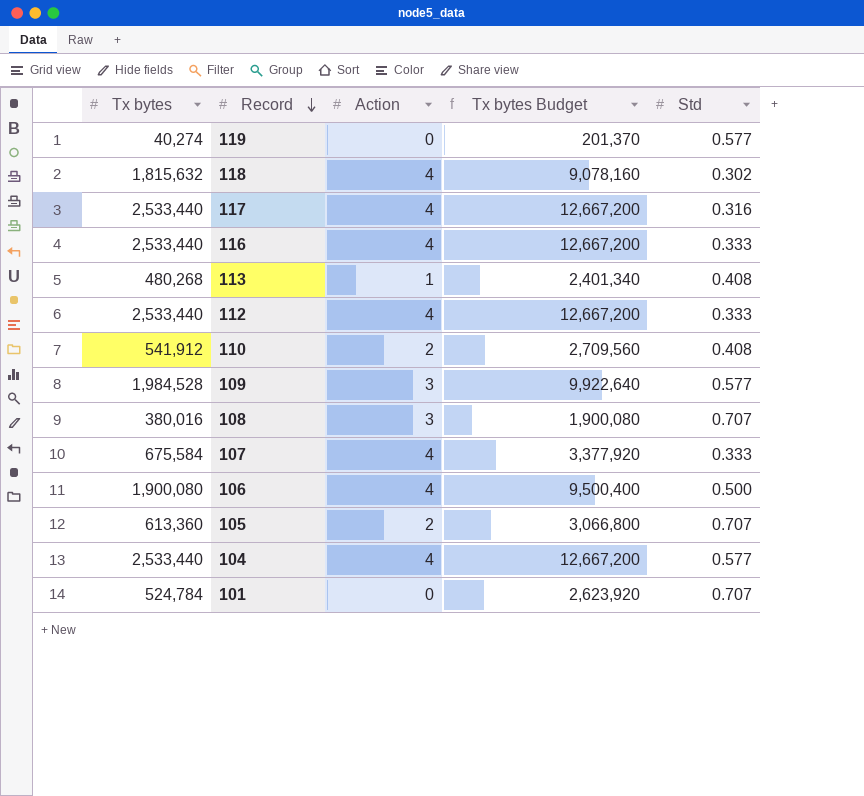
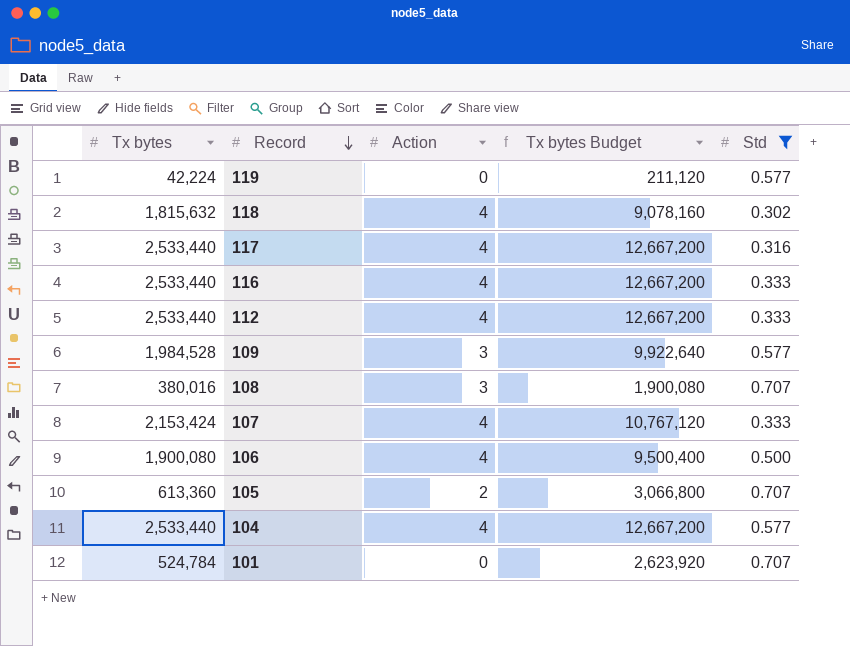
filter: none -> Std != 0.408
119 | Tx bytes: 40,274 -> 42,224
119 | Tx bytes Budget: 201,370 -> 211,120
107 | Tx bytes: 675,584 -> 2,153,424
107 | Tx bytes Budget: 3,377,920 -> 10,767,120

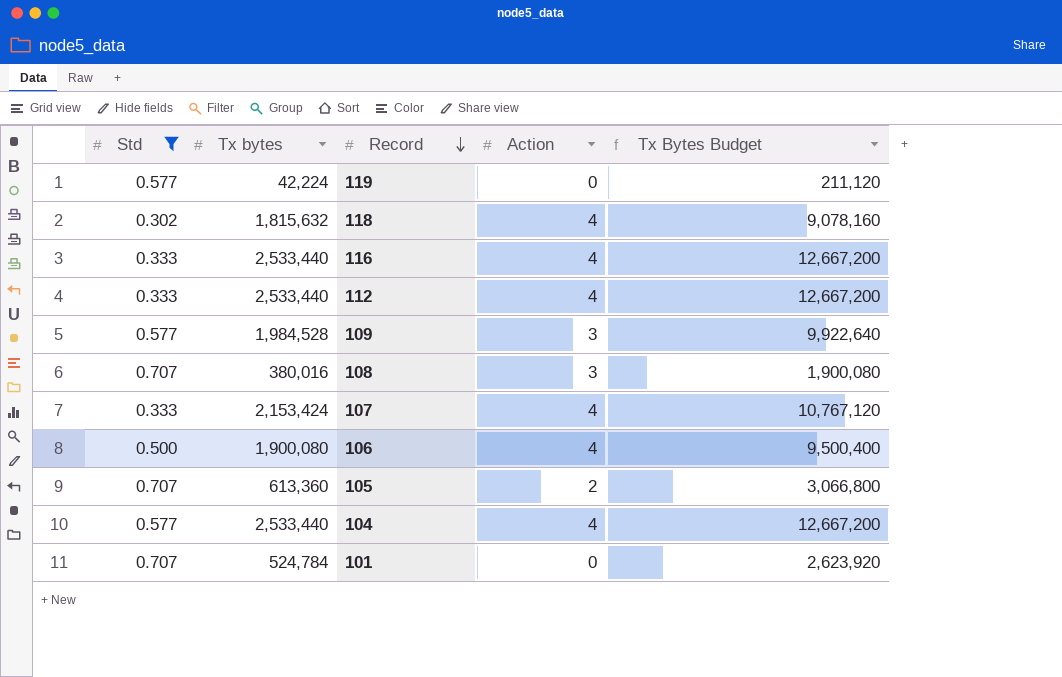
column Std | position: 5 -> 1
column name: Tx bytes Budget -> Tx Bytes Budget
row 117: 2,533,440 | 4 | 12,667,200 | 0.316 -> none

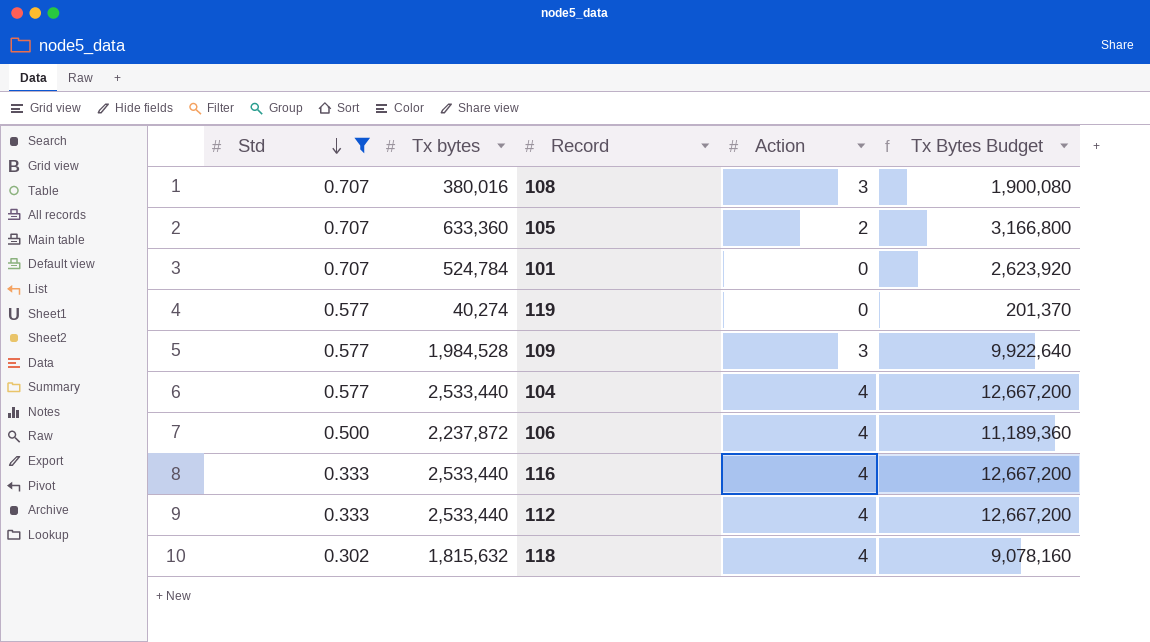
row order: Record descending -> Std descending
row 107: 0.333 | 2,153,424 | 4 | 10,767,120 -> none
105 | Tx bytes: 613,360 -> 633,360
105 | Tx Bytes Budget: 3,066,800 -> 3,166,800
119 | Tx bytes: 42,224 -> 40,274
119 | Tx Bytes Budget: 211,120 -> 201,370
106 | Tx bytes: 1,900,080 -> 2,237,872
106 | Tx Bytes Budget: 9,500,400 -> 11,189,360

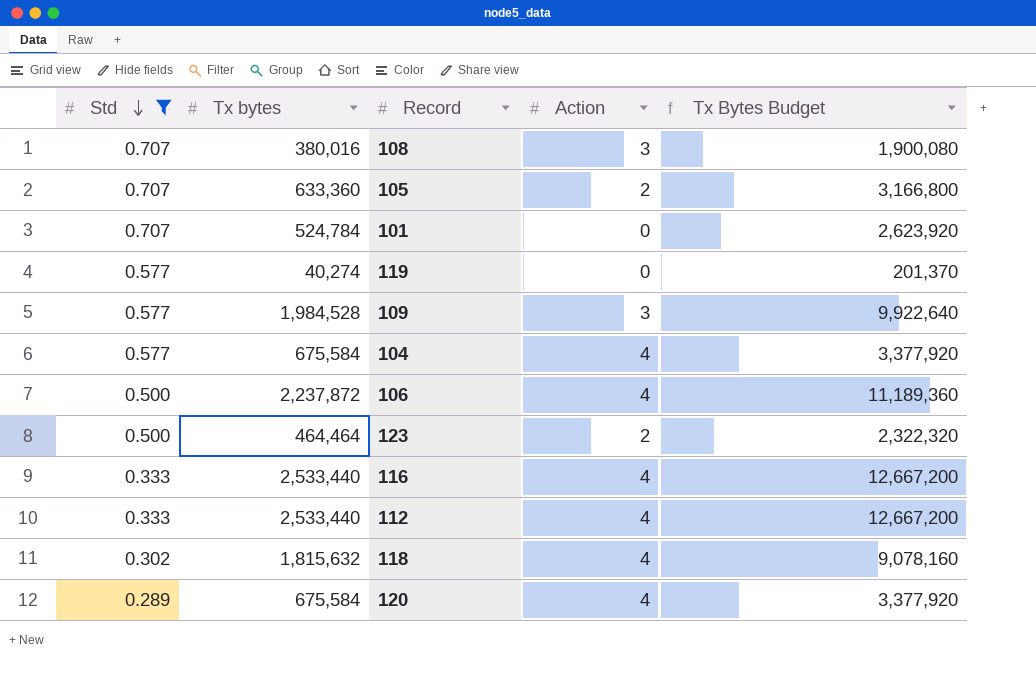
104 | Tx bytes: 2,533,440 -> 675,584
104 | Tx Bytes Budget: 12,667,200 -> 3,377,920
row 123: none -> 0.500 | 464,464 | 2 | 2,322,320
row 120: none -> 0.289 | 675,584 | 4 | 3,377,920

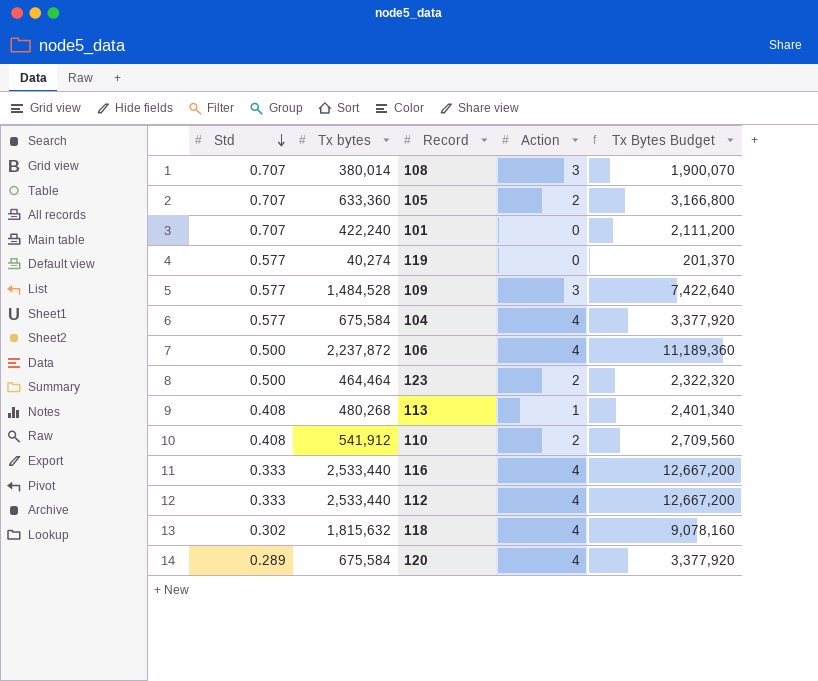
filter: Std != 0.408 -> none
108 | Tx bytes: 380,016 -> 380,014
108 | Tx Bytes Budget: 1,900,080 -> 1,900,070
101 | Tx bytes: 524,784 -> 422,240
101 | Tx Bytes Budget: 2,623,920 -> 2,111,200
109 | Tx bytes: 1,984,528 -> 1,484,528
109 | Tx Bytes Budget: 9,922,640 -> 7,422,640

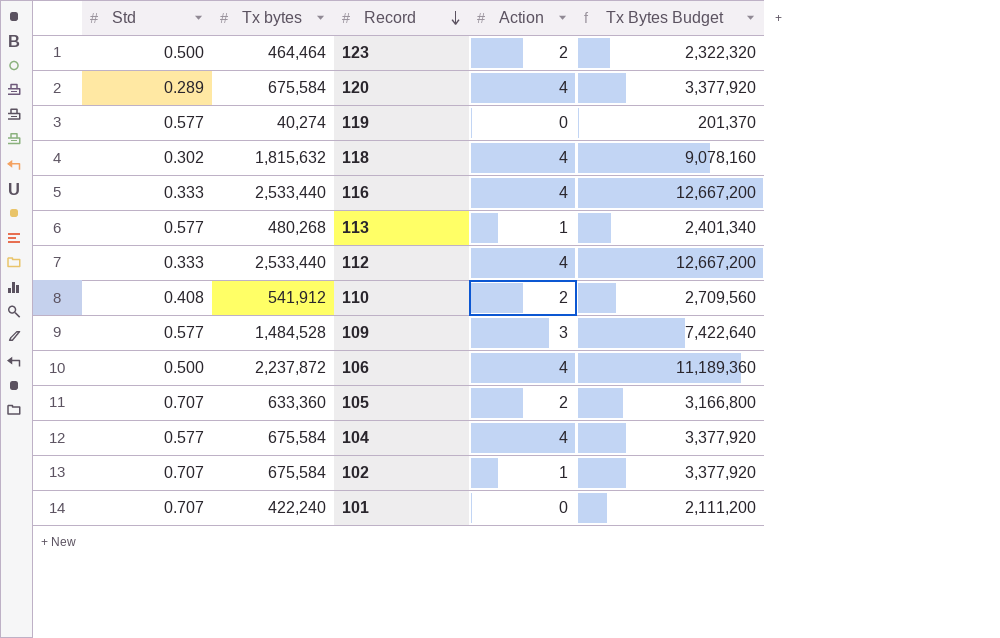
row order: Std descending -> Record descending
row 108: 0.707 | 380,014 | 3 | 1,900,070 -> none
113 | Std: 0.408 -> 0.577
row 102: none -> 0.707 | 675,584 | 1 | 3,377,920

